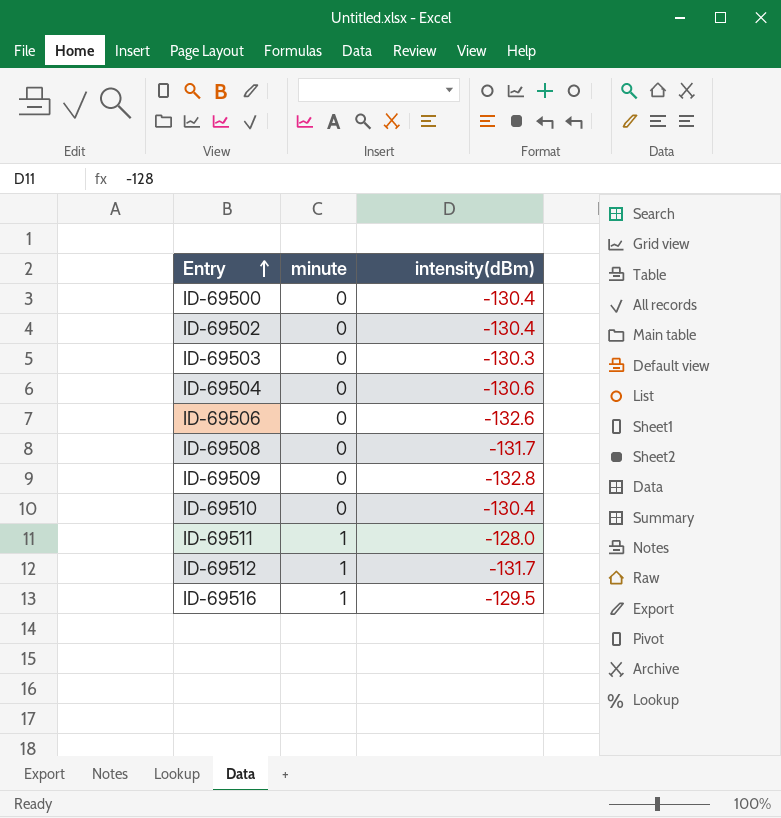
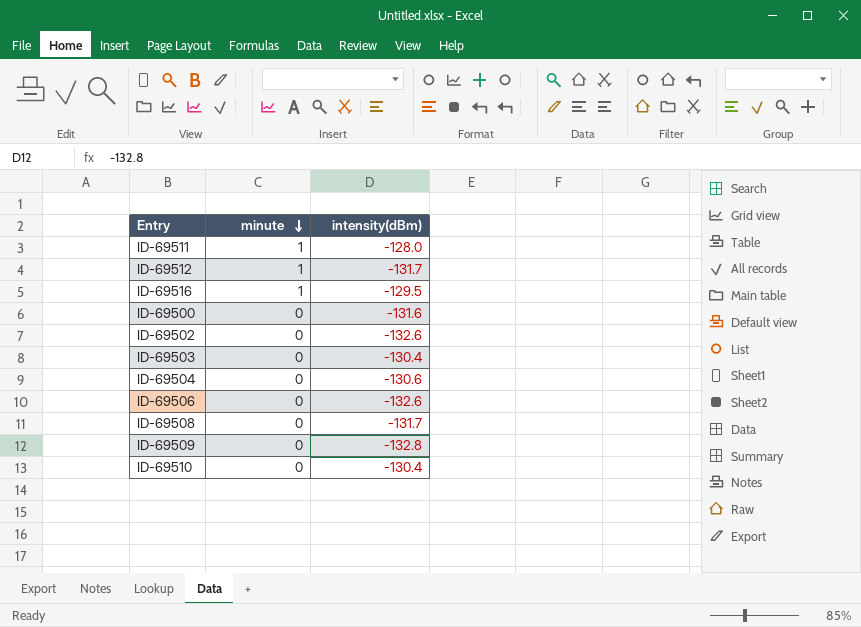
row order: Entry ascending -> minute descending
ID-69500 | intensity(dBm): -130.4 -> -131.6
ID-69502 | intensity(dBm): -130.4 -> -132.6
ID-69503 | intensity(dBm): -130.3 -> -130.4

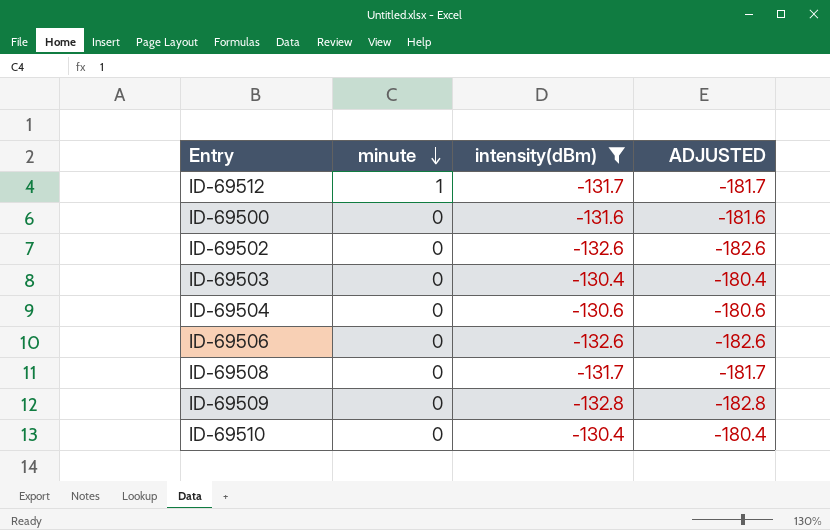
filter: none -> intensity(dBm) <= -130.4
column ADJUSTED | formula: none -> [intensity(dBm)] - 50

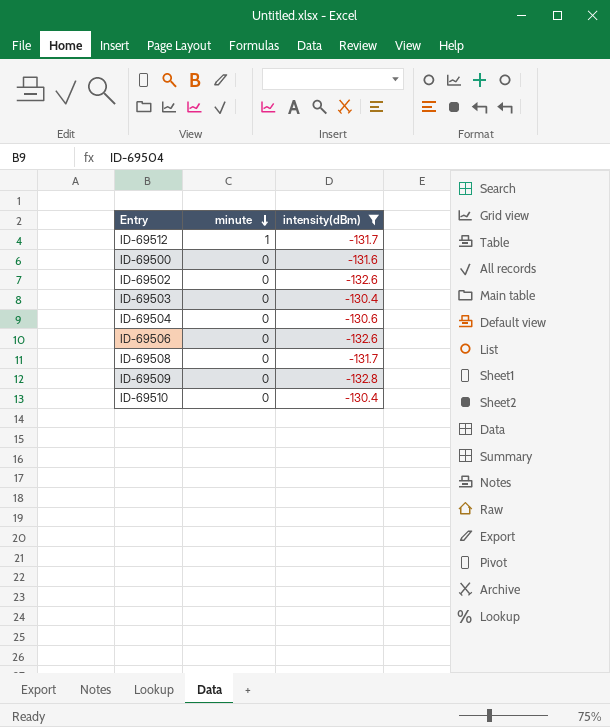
column ADJUSTED | formula: [intensity(dBm)] - 50 -> none

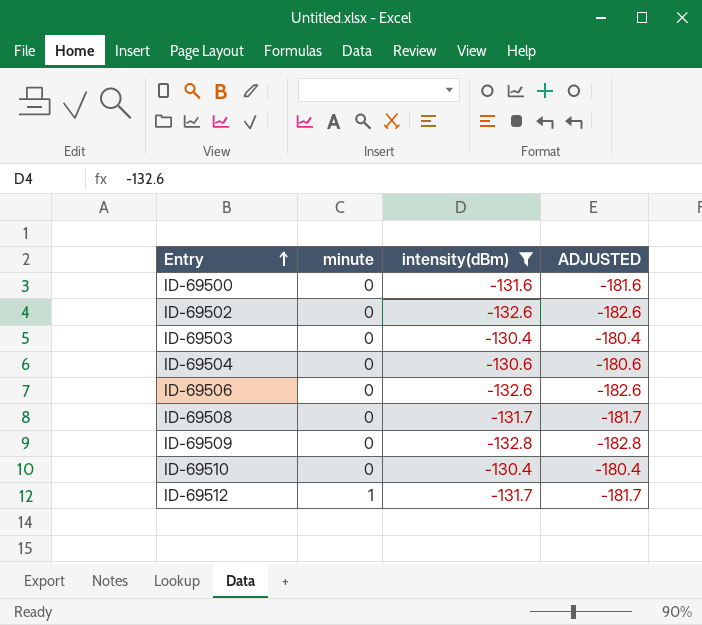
row order: minute descending -> Entry ascending
column ADJUSTED | formula: none -> [intensity(dBm)] - 50

